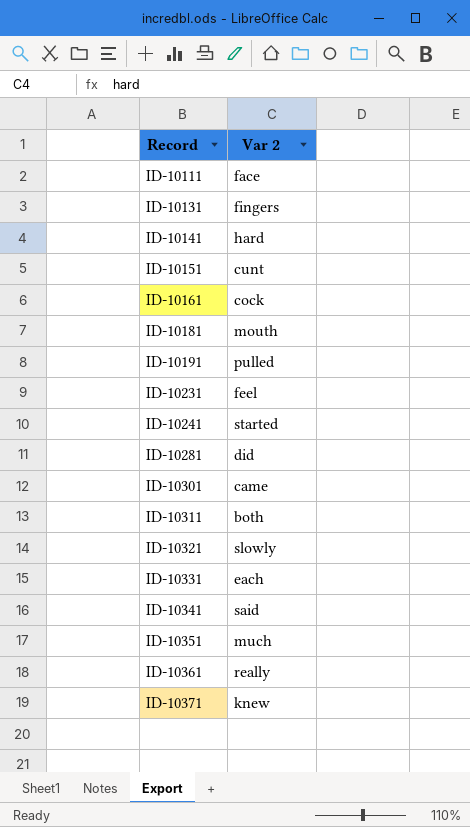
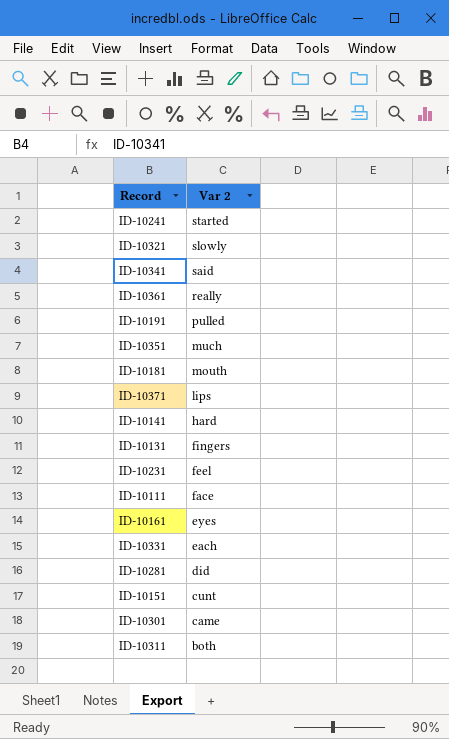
row order: Record ascending -> Var 2 descending
ID-10371 | Var 2: knew -> lips
ID-10161 | Var 2: cock -> eyes

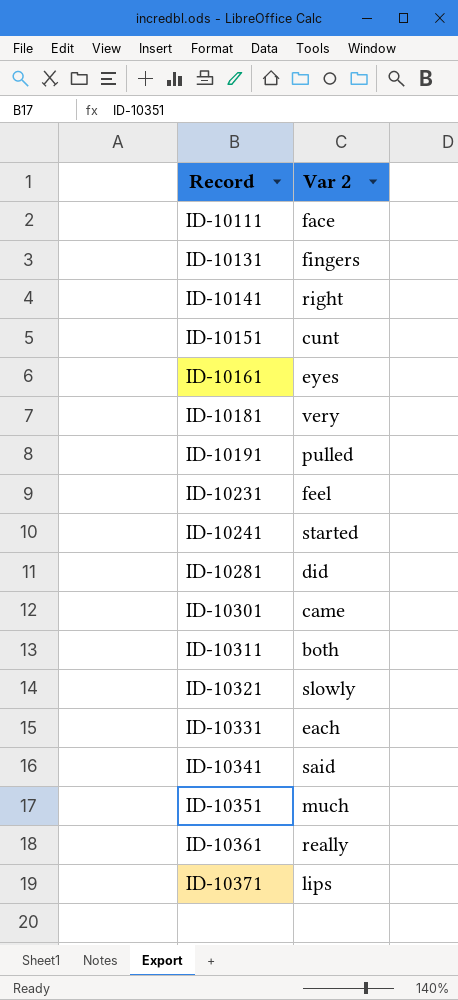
row order: Var 2 descending -> Record ascending
ID-10141 | Var 2: hard -> right
ID-10181 | Var 2: mouth -> very

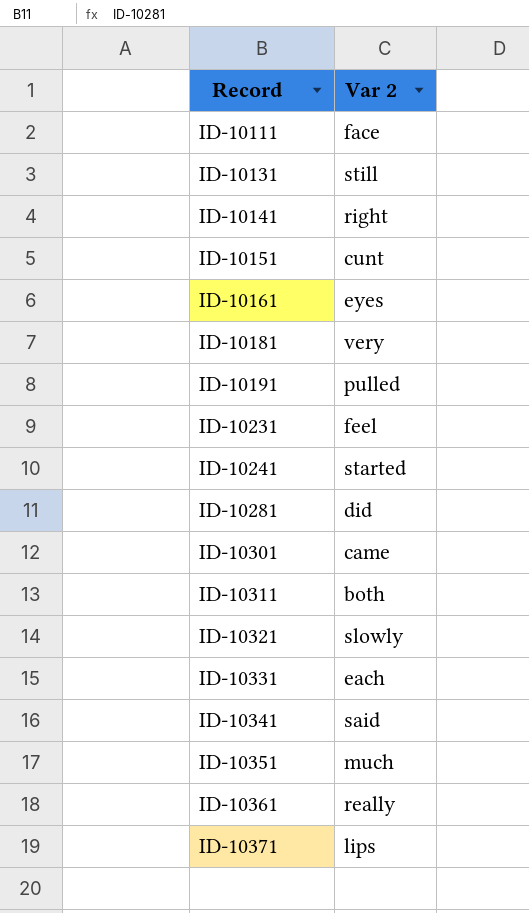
ID-10131 | Var 2: fingers -> still

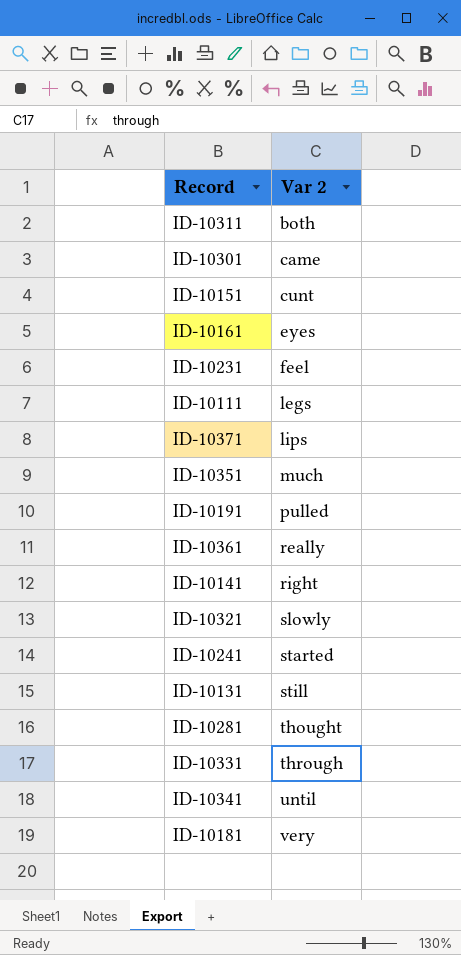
row order: Record ascending -> Var 2 ascending
ID-10111 | Var 2: face -> legs
ID-10281 | Var 2: did -> thought
ID-10331 | Var 2: each -> through
ID-10341 | Var 2: said -> until

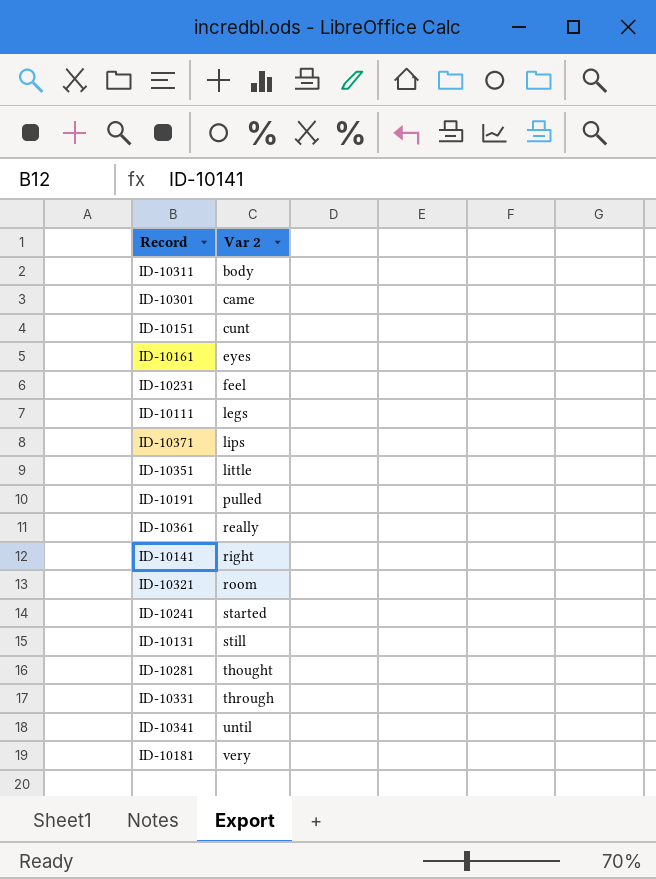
ID-10311 | Var 2: both -> body
ID-10351 | Var 2: much -> little
ID-10321 | Var 2: slowly -> room

